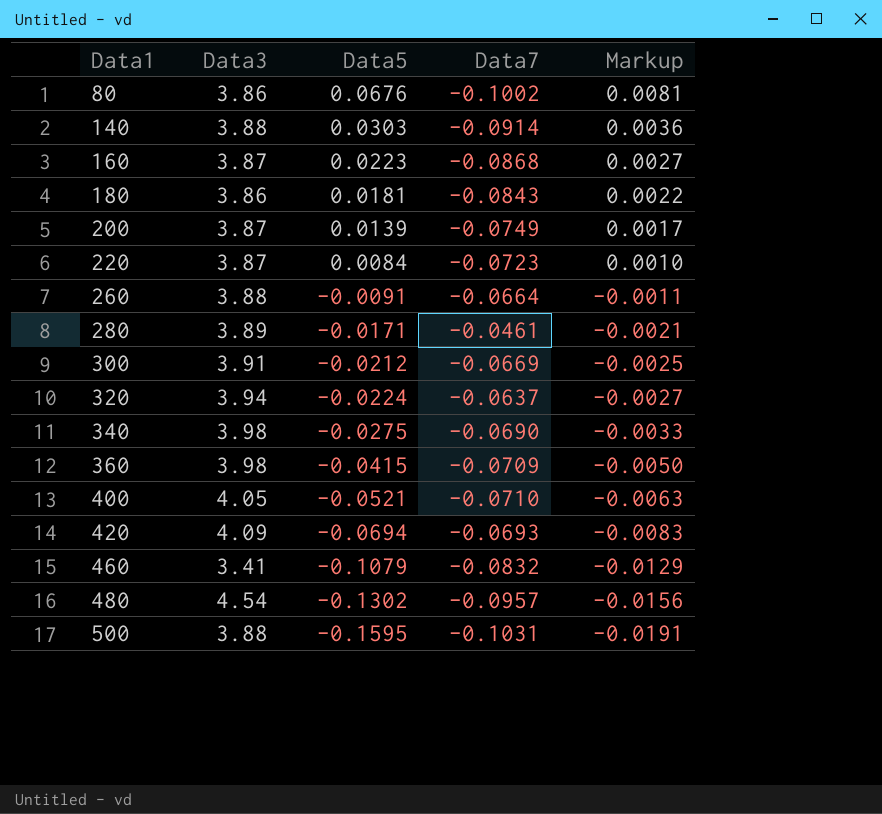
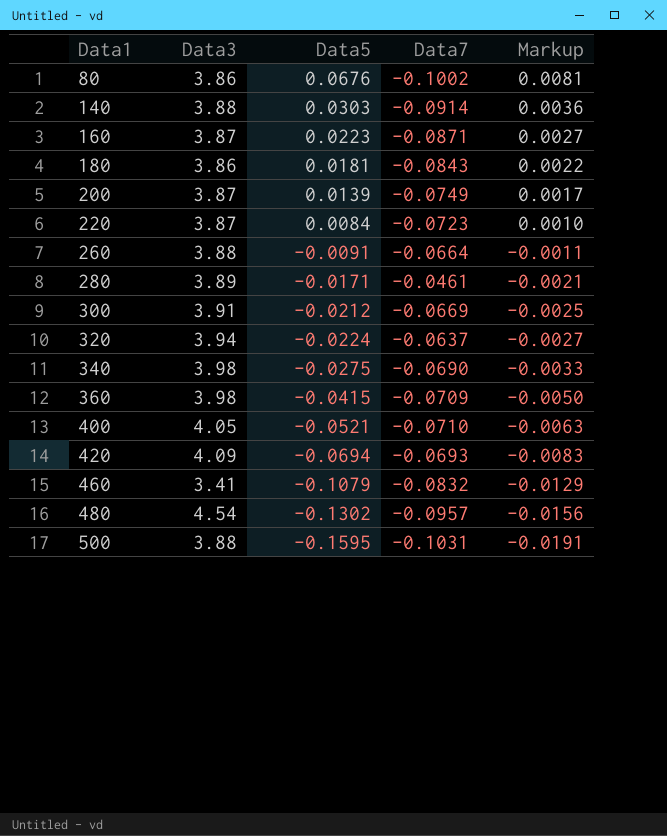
160 | Data7: -0.0868 -> -0.0871

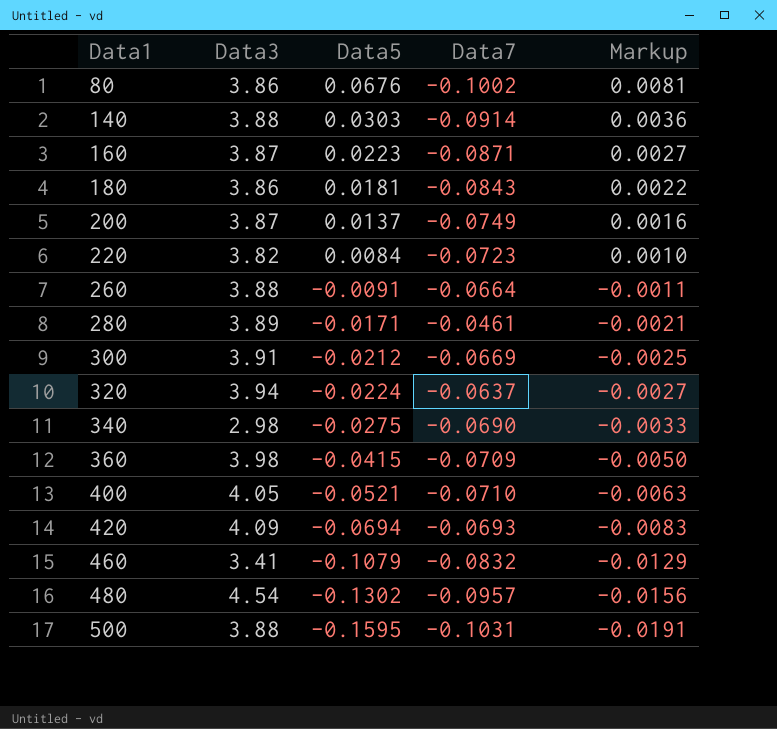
200 | Data5: 0.0139 -> 0.0137
200 | Markup: 0.0017 -> 0.0016
220 | Data3: 3.87 -> 3.82
340 | Data3: 3.98 -> 2.98

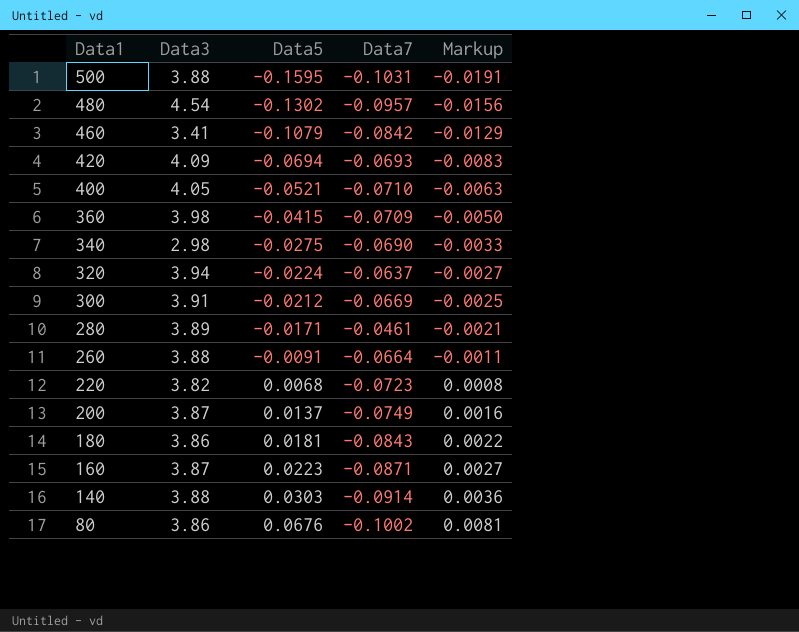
row order: Data1 ascending -> Data1 descending
460 | Data7: -0.0832 -> -0.0842
220 | Data5: 0.0084 -> 0.0068
220 | Markup: 0.0010 -> 0.0008

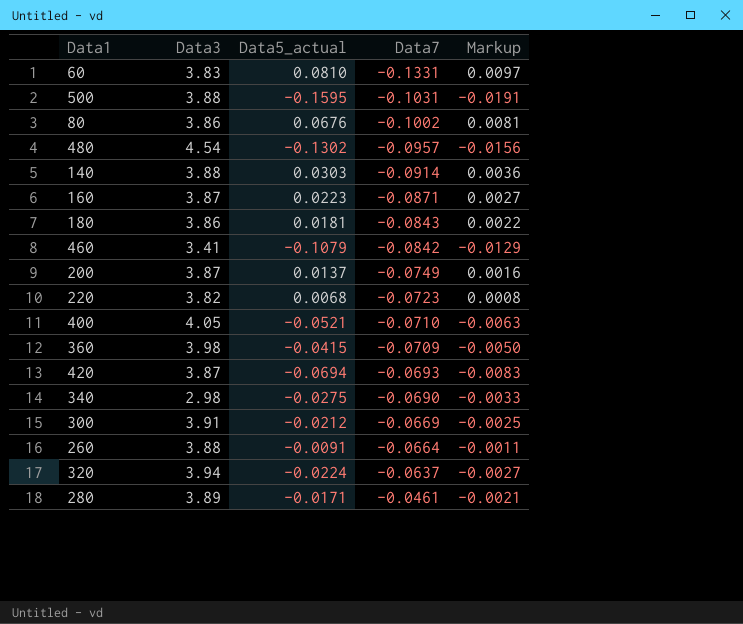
row order: Data1 descending -> Data7 ascending
column name: Data5 -> Data5_actual
row 60: none -> 3.83 | 0.0810 | -0.1331 | 0.0097
420 | Data3: 4.09 -> 3.87

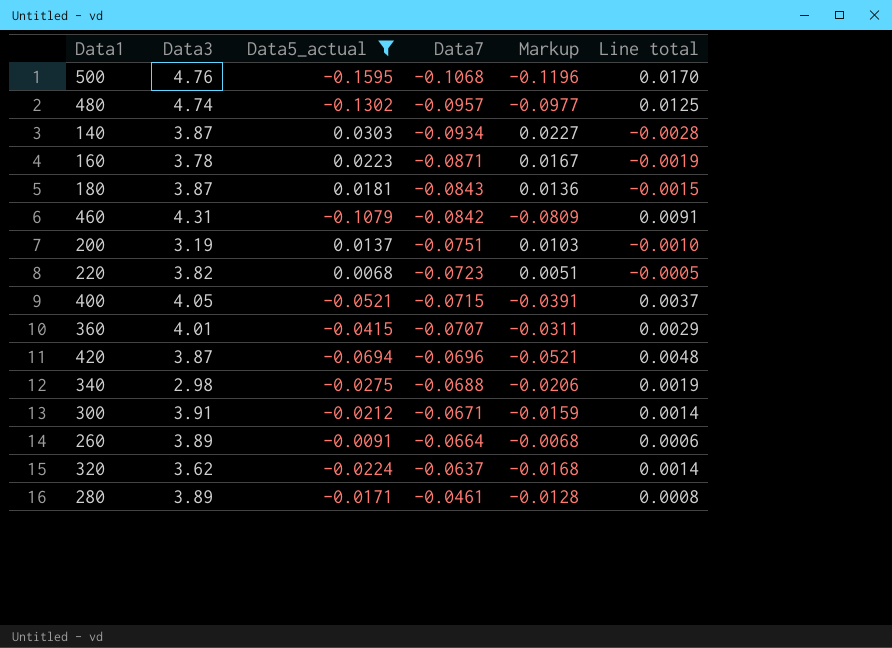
filter: none -> Data5_actual <= 0.0303
column Markup | formula: [Data5_actual] * 0.12 -> [Data5_actual] * 0.75
column Line total | formula: none -> [Data5_actual] * [Data7]
500 | Data3: 3.88 -> 4.76
500 | Data7: -0.1031 -> -0.1068
480 | Data3: 4.54 -> 4.74
140 | Data3: 3.88 -> 3.87
140 | Data7: -0.0914 -> -0.0934
160 | Data3: 3.87 -> 3.78
180 | Data3: 3.86 -> 3.87
460 | Data3: 3.41 -> 4.31
200 | Data3: 3.87 -> 3.19
200 | Data7: -0.0749 -> -0.0751
400 | Data7: -0.0710 -> -0.0715
360 | Data3: 3.98 -> 4.01
360 | Data7: -0.0709 -> -0.0707
420 | Data7: -0.0693 -> -0.0696
340 | Data7: -0.0690 -> -0.0688
300 | Data7: -0.0669 -> -0.0671
260 | Data3: 3.88 -> 3.89
320 | Data3: 3.94 -> 3.62

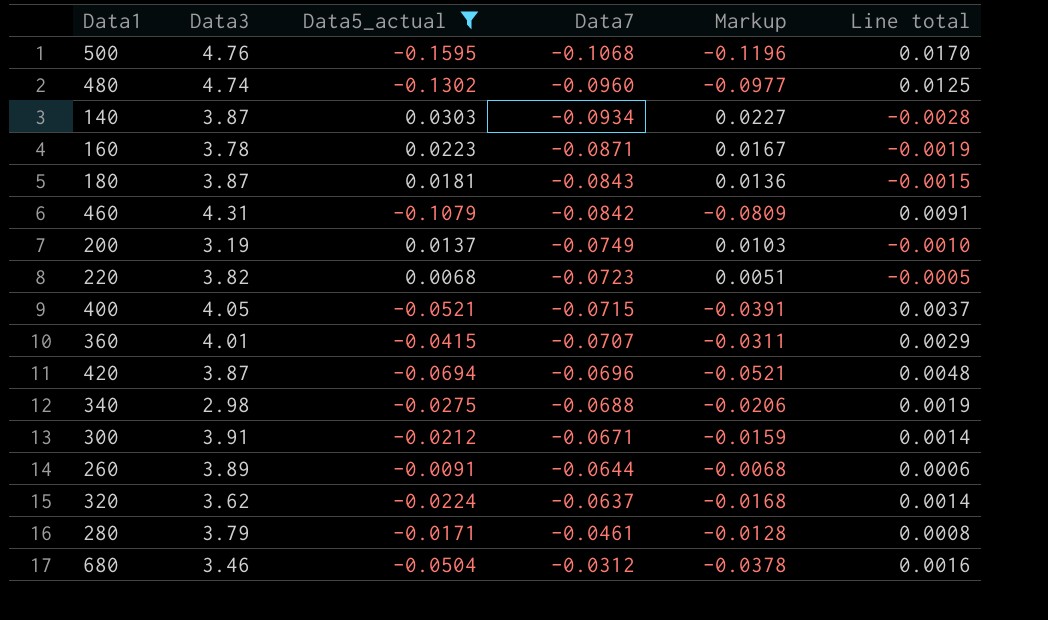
480 | Data7: -0.0957 -> -0.0960
200 | Data7: -0.0751 -> -0.0749
260 | Data7: -0.0664 -> -0.0644
280 | Data3: 3.89 -> 3.79
row 680: none -> 3.46 | -0.0504 | -0.0312 | -0.0378 | 0.0016

